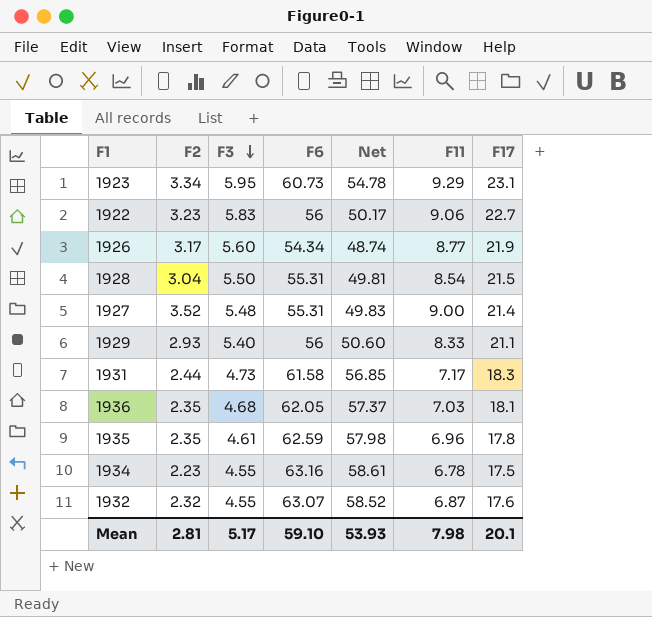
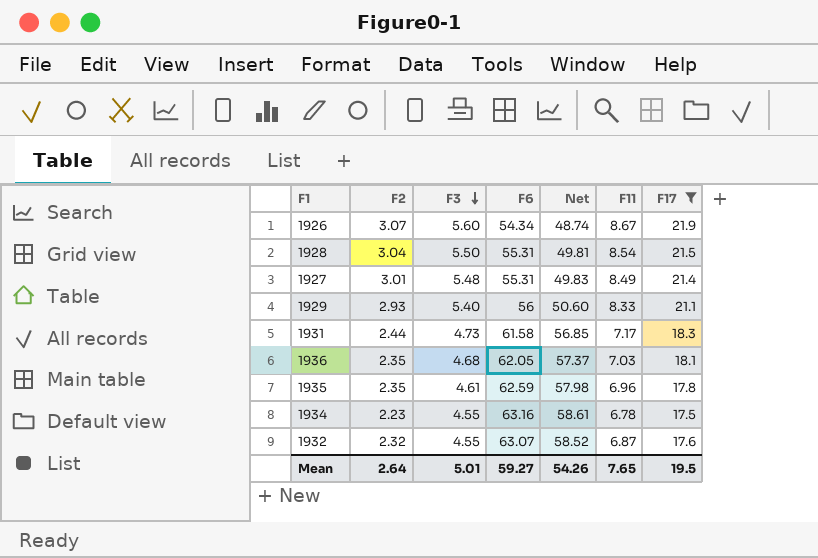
filter: none -> F17 <= 21.9
1926 | F2: 3.17 -> 3.07
1926 | F11: 8.77 -> 8.67
1927 | F2: 3.52 -> 3.01
1927 | F11: 9.00 -> 8.49
Mean | F2: 2.81 -> 2.64
Mean | F3: 5.17 -> 5.01
Mean | F6: 59.10 -> 59.27
Mean | Net: 53.93 -> 54.26
Mean | F11: 7.98 -> 7.65
Mean | F17: 20.1 -> 19.5

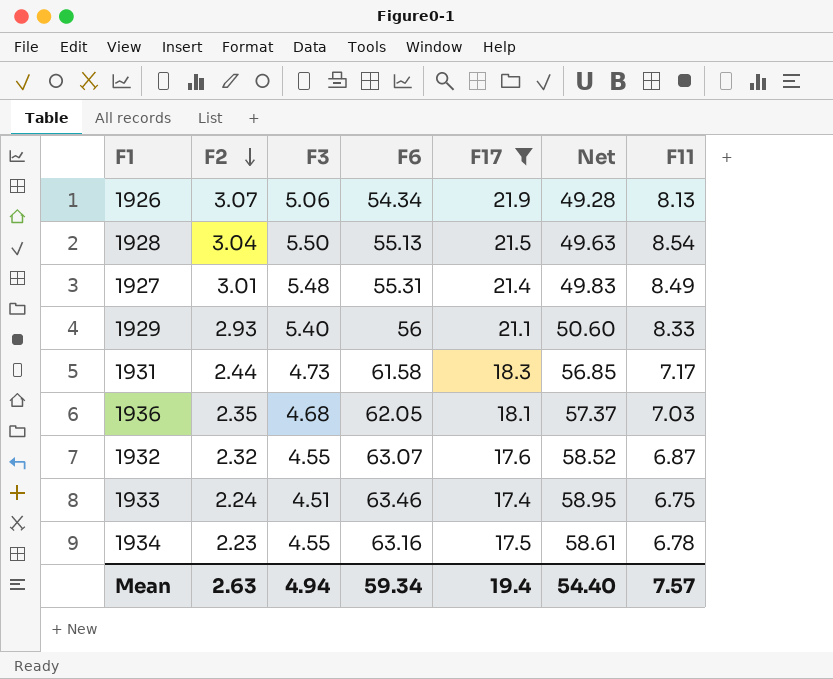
row order: F3 descending -> F2 descending
column F17 | position: 7 -> 5
row 1935: 2.35 | 4.61 | 62.59 | 57.98 | 6.96 | 17.8 -> none
1926 | F3: 5.60 -> 5.06
1926 | Net: 48.74 -> 49.28
1926 | F11: 8.67 -> 8.13
1928 | F6: 55.31 -> 55.13
1928 | Net: 49.81 -> 49.63
row 1933: none -> 2.24 | 4.51 | 63.46 | 17.4 | 58.95 | 6.75
Mean | F2: 2.64 -> 2.63
Mean | F3: 5.01 -> 4.94
Mean | F6: 59.27 -> 59.34
Mean | F17: 19.5 -> 19.4
Mean | Net: 54.26 -> 54.40
Mean | F11: 7.65 -> 7.57

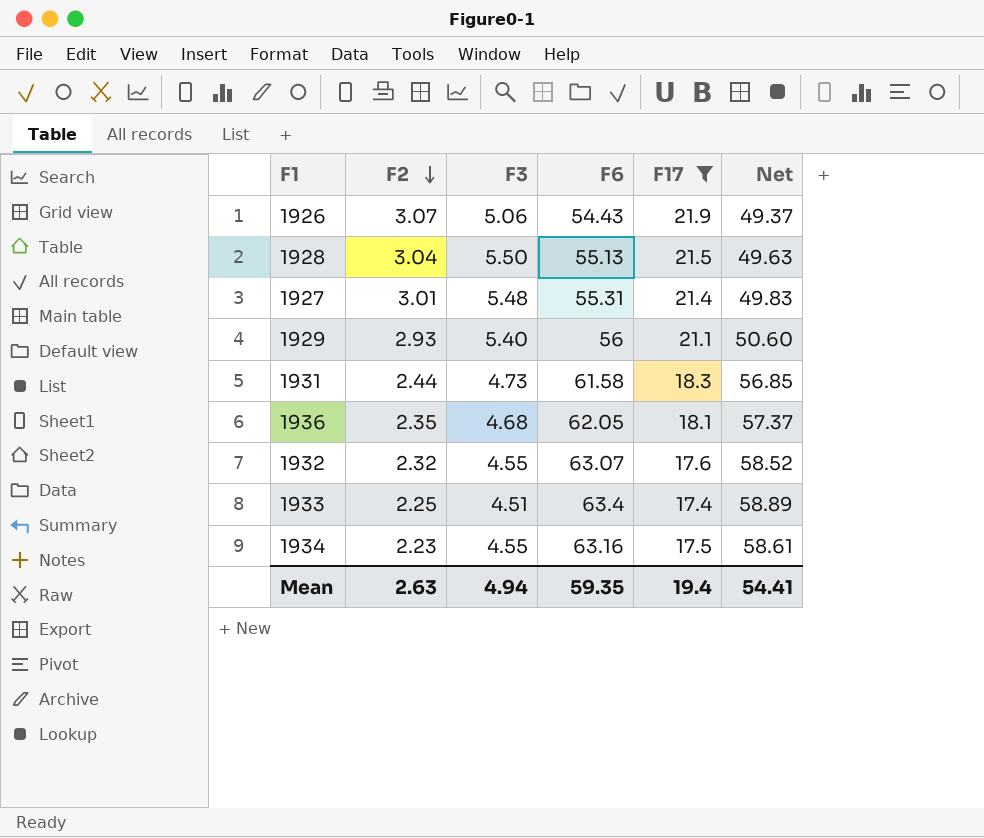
column F11 | formula: [F2] + [F3] -> none
1926 | F6: 54.34 -> 54.43
1926 | Net: 49.28 -> 49.37
1933 | F2: 2.24 -> 2.25
1933 | F6: 63.46 -> 63.4
1933 | Net: 58.95 -> 58.89
Mean | F6: 59.34 -> 59.35
Mean | Net: 54.40 -> 54.41

